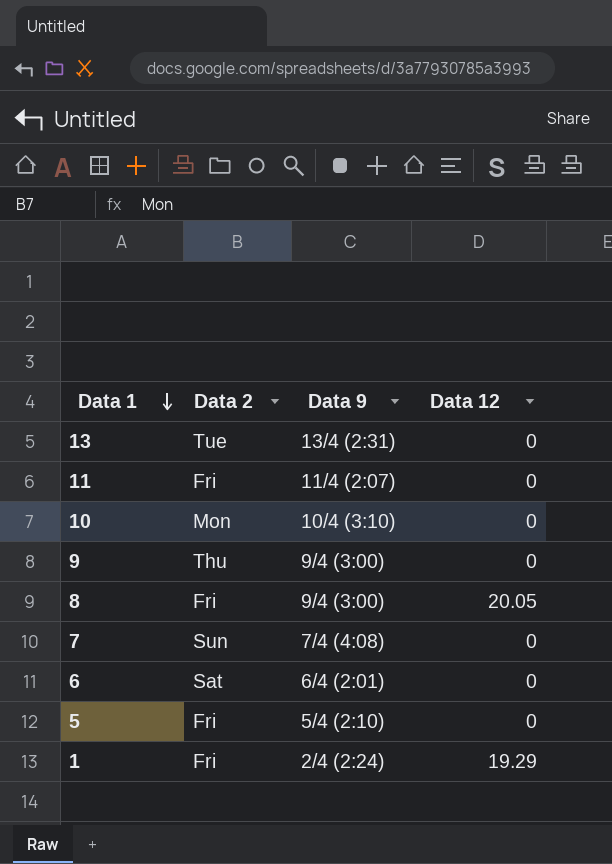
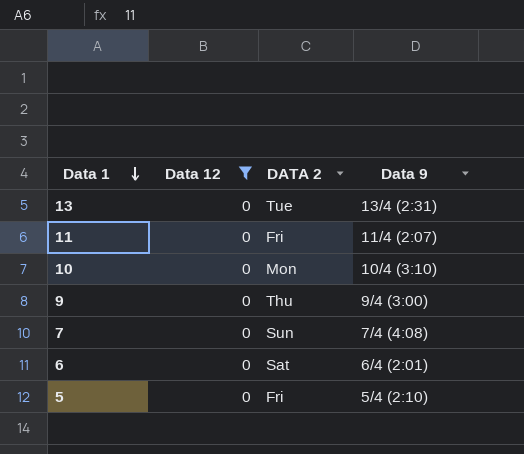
filter: none -> Data 12 = 0
column Data 12 | position: 4 -> 2
column name: Data 2 -> DATA 2

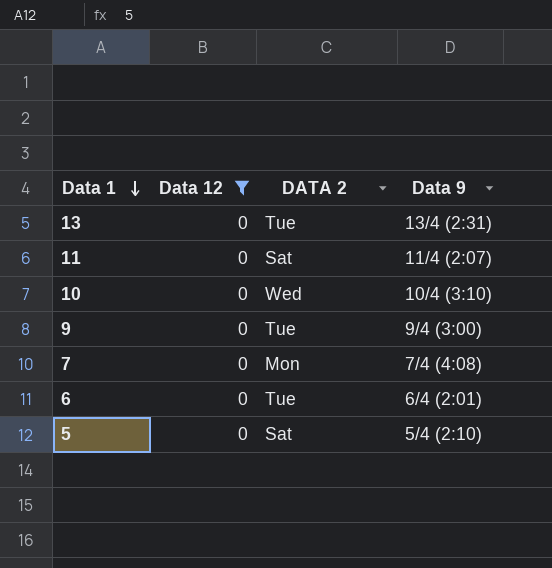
11 | DATA 2: Fri -> Sat
10 | DATA 2: Mon -> Wed
9 | DATA 2: Thu -> Tue
7 | DATA 2: Sun -> Mon
6 | DATA 2: Sat -> Tue
5 | DATA 2: Fri -> Sat

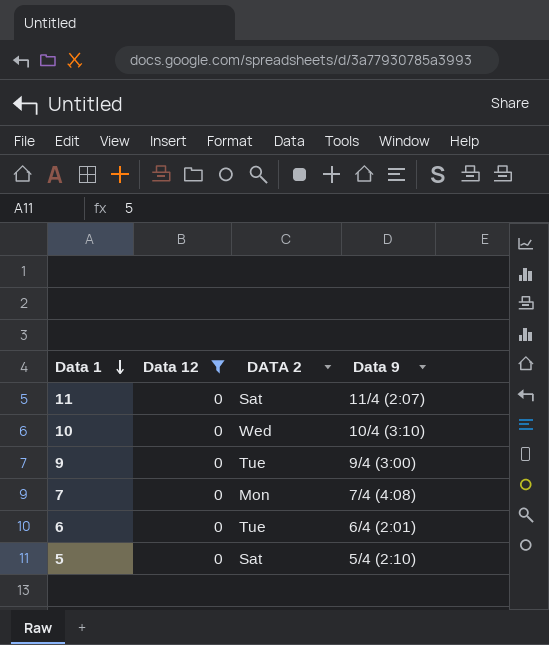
row 13: 0 | Tue | 13/4 (2:31) -> none

